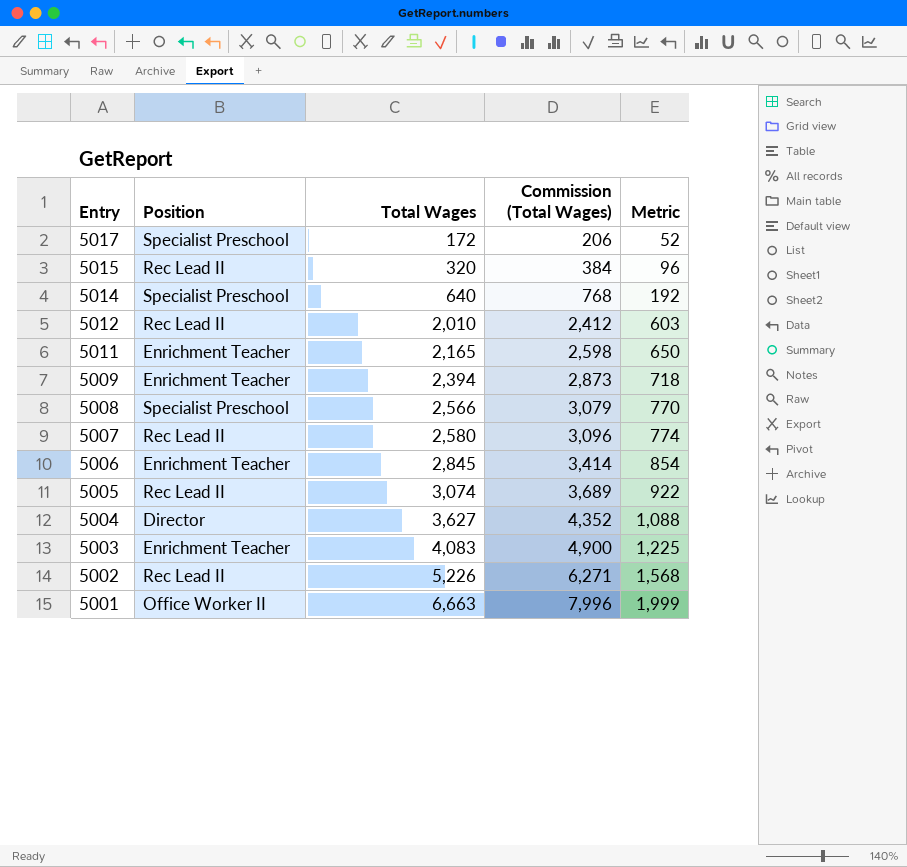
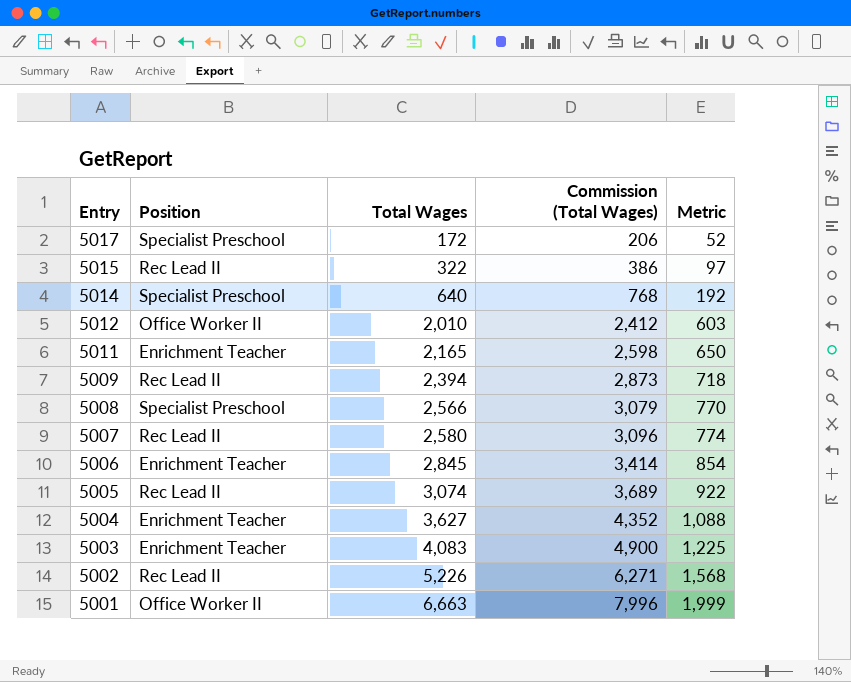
5015 | Total Wages: 320 -> 322
5015 | Commission (Total Wages): 384 -> 386
5015 | Metric: 96 -> 97
5012 | Position: Rec Lead II -> Office Worker II
5009 | Position: Enrichment Teacher -> Rec Lead II
5004 | Position: Director -> Enrichment Teacher

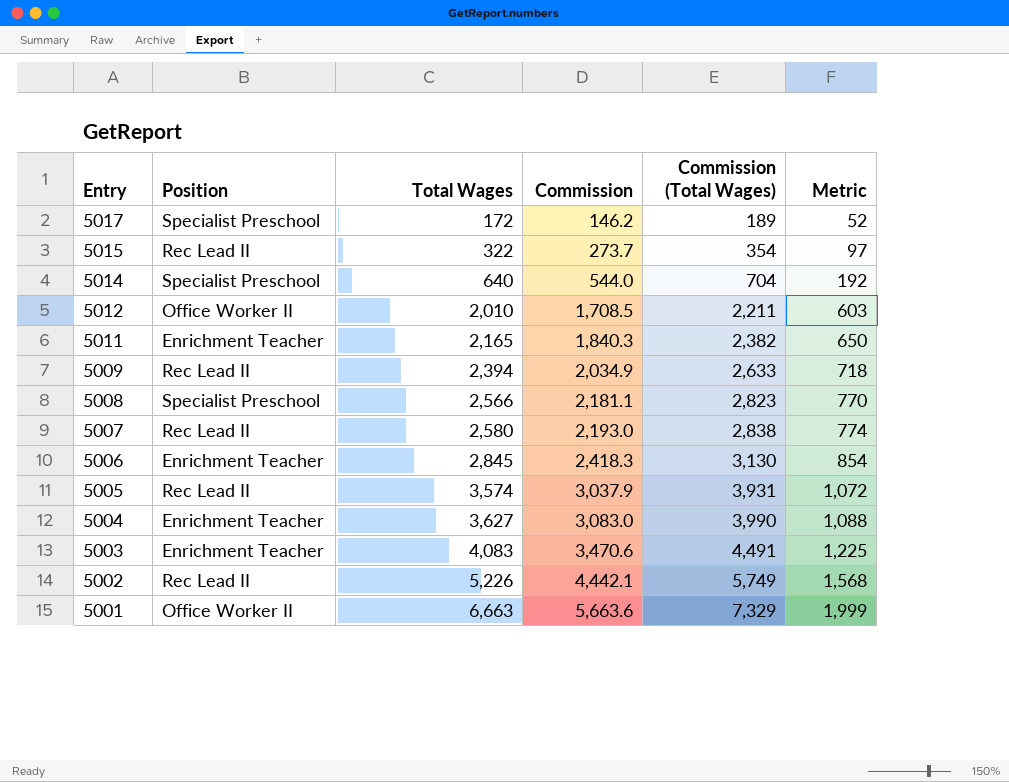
column Commission | formula: none -> [Total Wages] * 0.85
column Commission (Total Wages) | formula: [Total Wages] * 1.2 -> [Total Wages] * 1.1
5005 | Total Wages: 3,074 -> 3,574
5005 | Metric: 922 -> 1,072

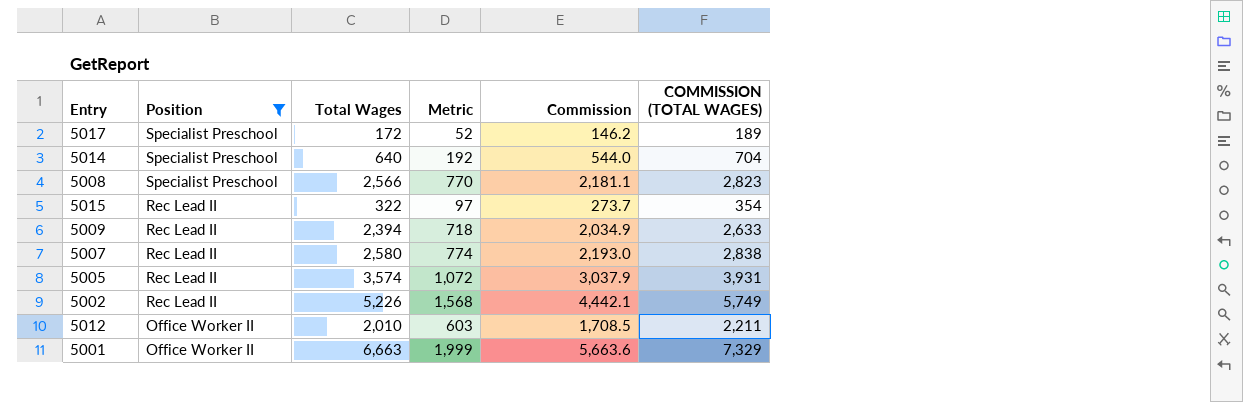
filter: none -> Position != Enrichment Teacher
row order: Entry descending -> Position descending
column Metric | position: 6 -> 4
column name: Commission (Total Wages) -> COMMISSION (TOTAL WAGES)

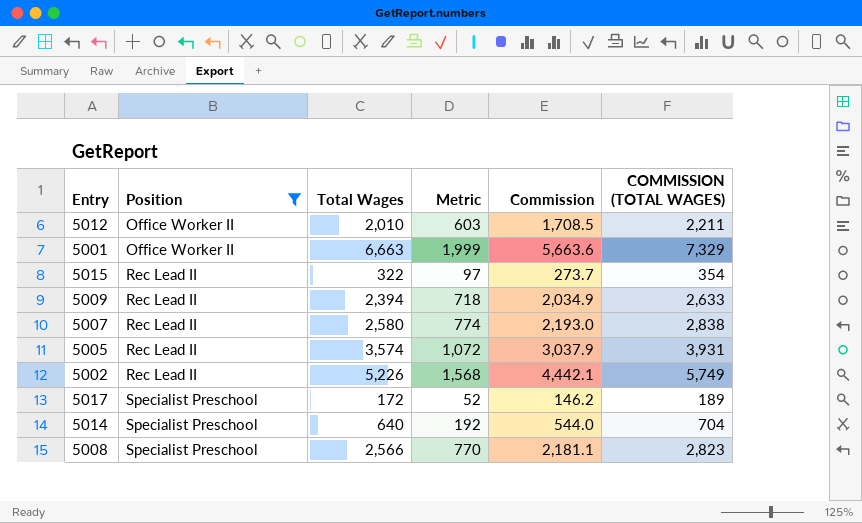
row order: Position descending -> Position ascending

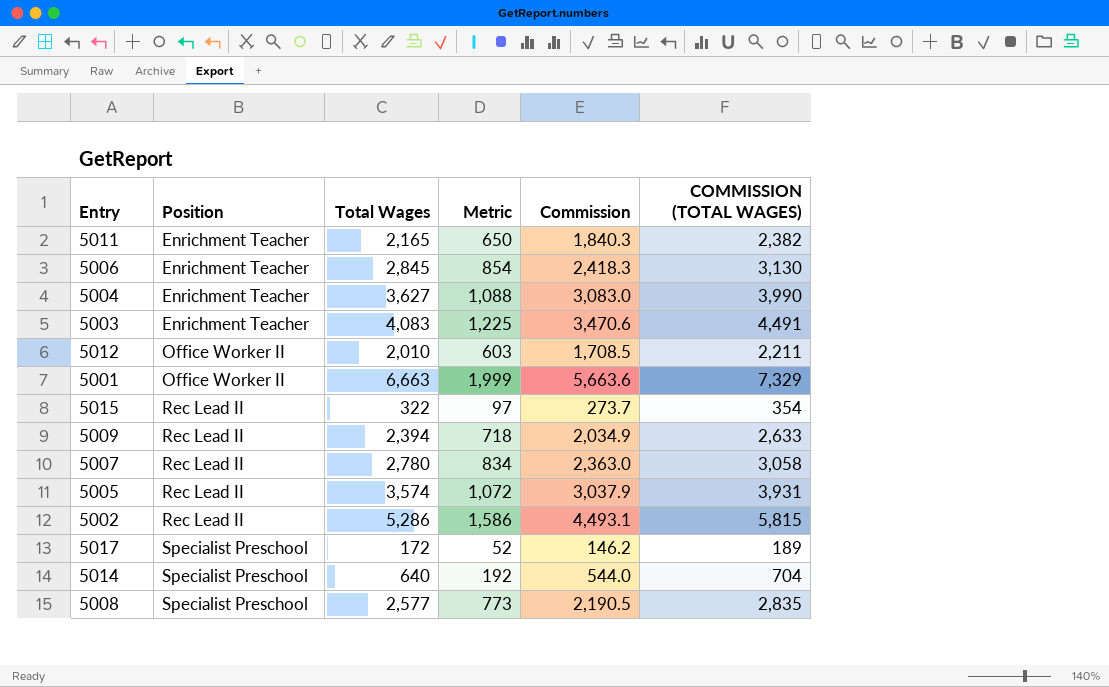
filter: Position != Enrichment Teacher -> none
5007 | Total Wages: 2,580 -> 2,780
5007 | Metric: 774 -> 834
5007 | Commission: 2,193.0 -> 2,363.0
5007 | COMMISSION (TOTAL WAGES): 2,838 -> 3,058
5002 | Total Wages: 5,226 -> 5,286
5002 | Metric: 1,568 -> 1,586
5002 | Commission: 4,442.1 -> 4,493.1
5002 | COMMISSION (TOTAL WAGES): 5,749 -> 5,815
5008 | Total Wages: 2,566 -> 2,577
5008 | Metric: 770 -> 773
5008 | Commission: 2,181.1 -> 2,190.5
5008 | COMMISSION (TOTAL WAGES): 2,823 -> 2,835

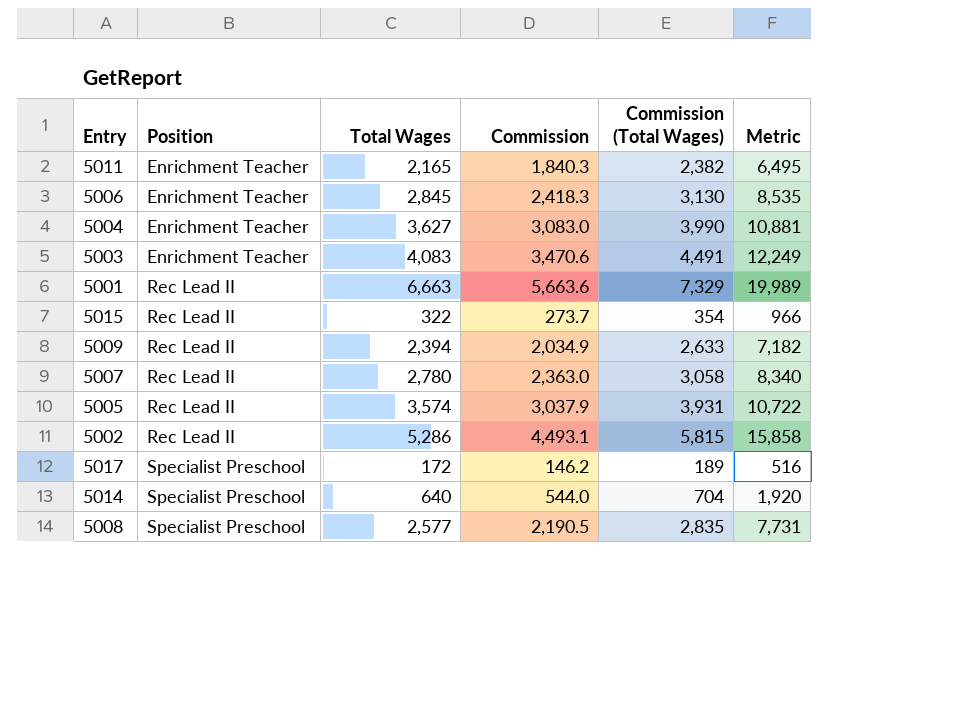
column name: COMMISSION (TOTAL WAGES) -> Commission (Total Wages)
column Metric | formula: [Total Wages] * 0.3 -> [Total Wages] * 3
column Metric | position: 4 -> 6
row 5012: Office Worker II | 2,010 | 603 | 1,708.5 | 2,211 -> none
5001 | Position: Office Worker II -> Rec Lead II

